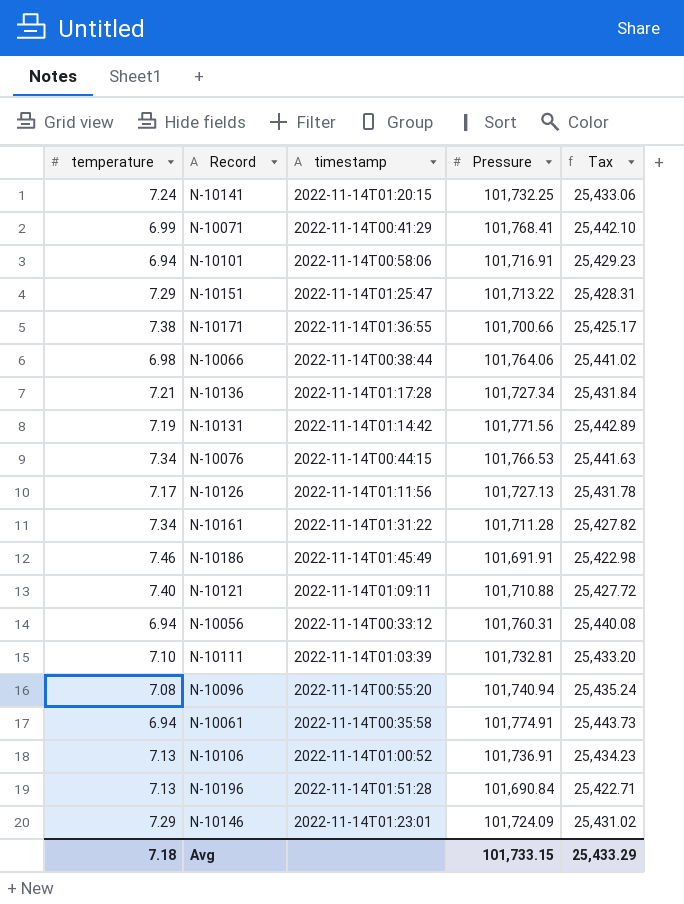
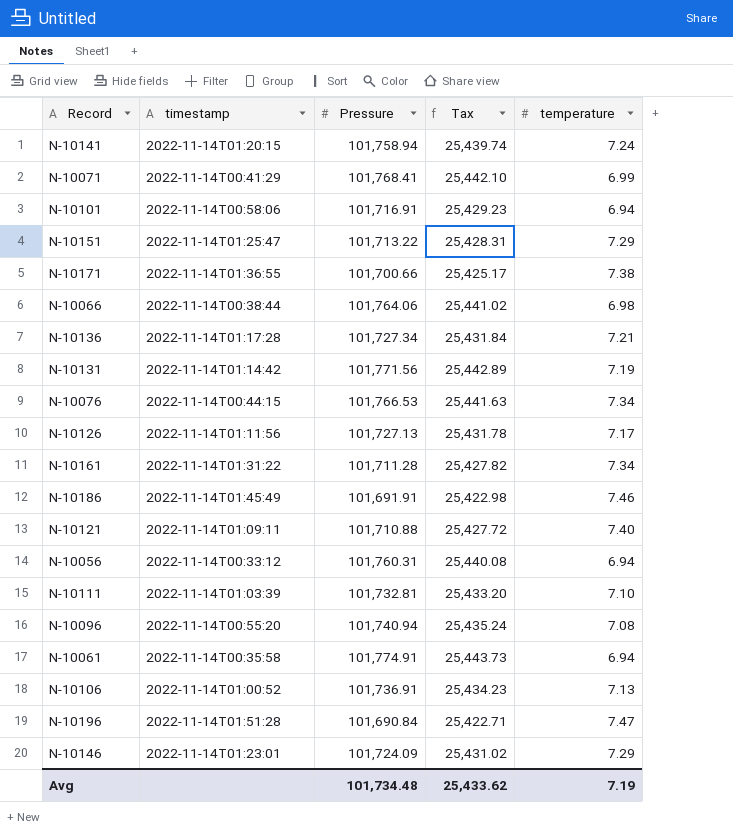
column temperature | position: 1 -> 5
N-10141 | Pressure: 101,732.25 -> 101,758.94
N-10141 | Tax: 25,433.06 -> 25,439.74
N-10196 | temperature: 7.13 -> 7.47
Avg | Pressure: 101,733.15 -> 101,734.48
Avg | Tax: 25,433.29 -> 25,433.62
Avg | temperature: 7.18 -> 7.19

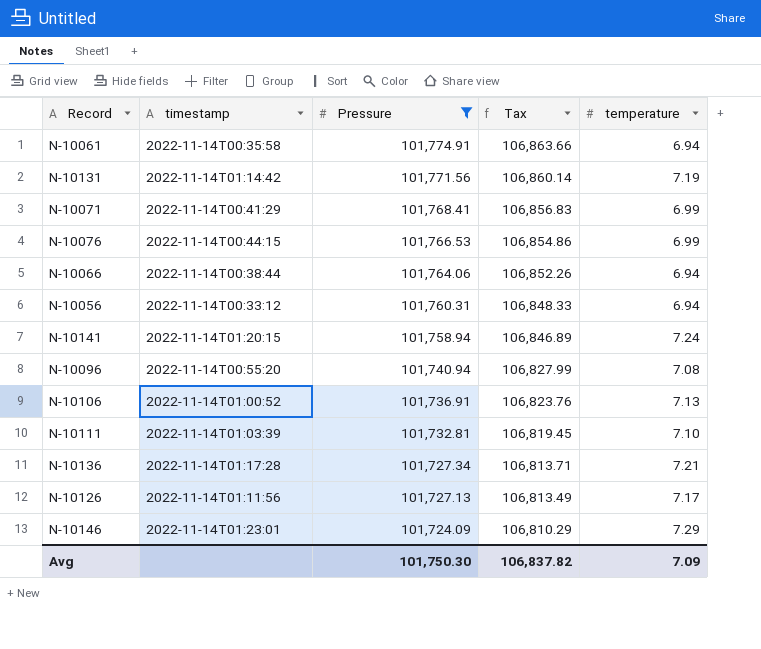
filter: none -> Pressure >= 101,724.09
row order: none -> Pressure descending
column Tax | formula: [Pressure] * 0.25 -> [Pressure] * 1.05
N-10076 | temperature: 7.34 -> 6.99
N-10066 | temperature: 6.98 -> 6.94
Avg | Pressure: 101,734.48 -> 101,750.30
Avg | Tax: 25,433.62 -> 106,837.82
Avg | temperature: 7.19 -> 7.09

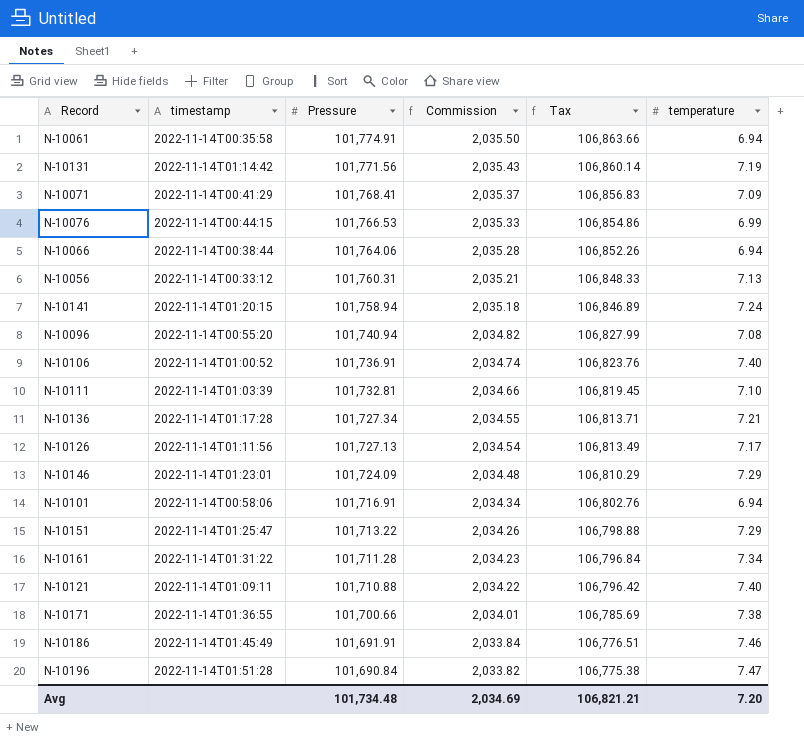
filter: Pressure >= 101,724.09 -> none
column Commission | formula: none -> [Pressure] * 0.02
N-10071 | temperature: 6.99 -> 7.09
N-10056 | temperature: 6.94 -> 7.13
N-10106 | temperature: 7.13 -> 7.40
Avg | Pressure: 101,750.30 -> 101,734.48
Avg | Tax: 106,837.82 -> 106,821.21
Avg | temperature: 7.09 -> 7.20

